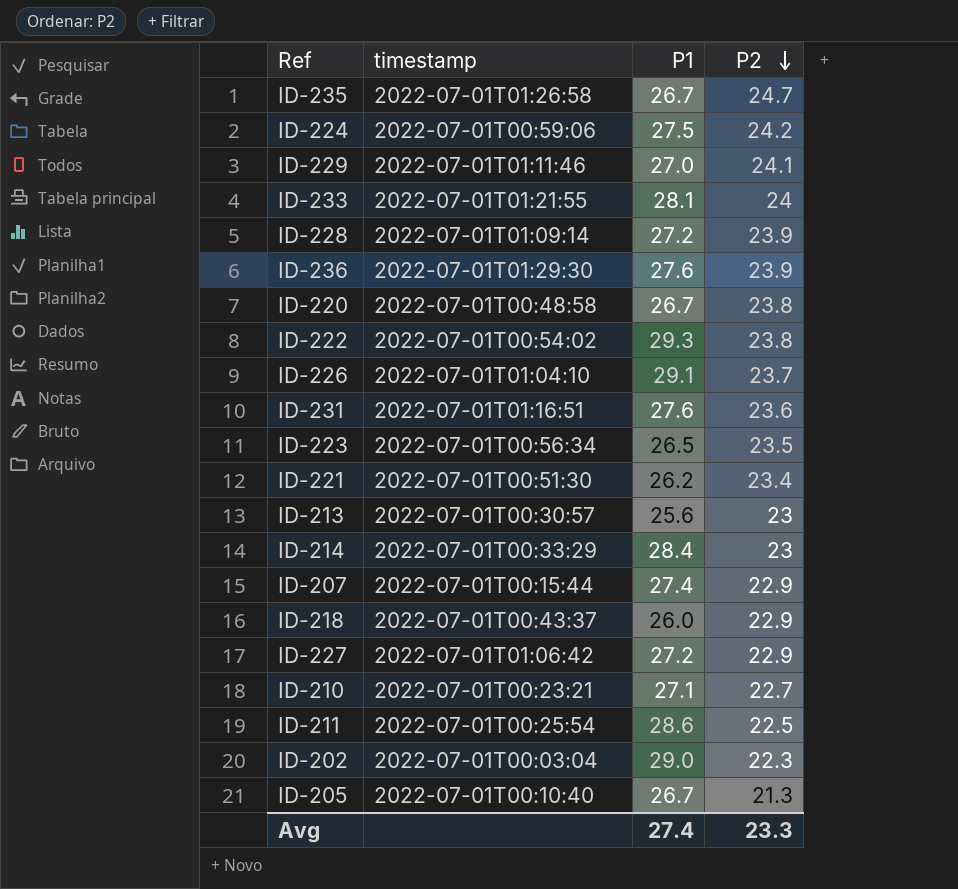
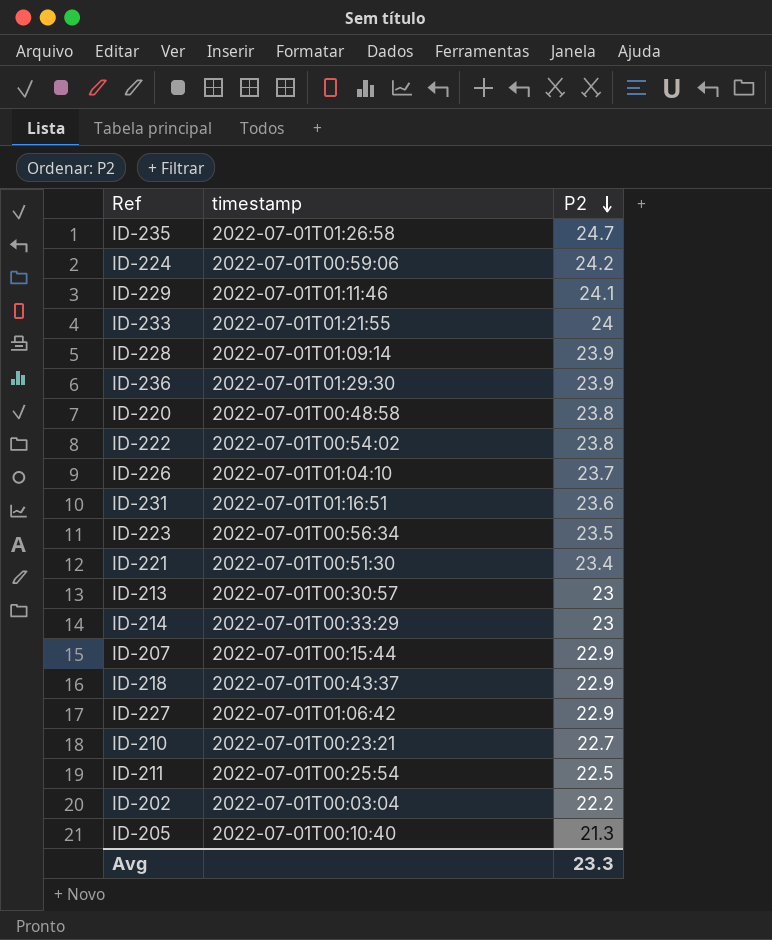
column P1 | position: 3 -> none
ID-202 | P2: 22.3 -> 22.2

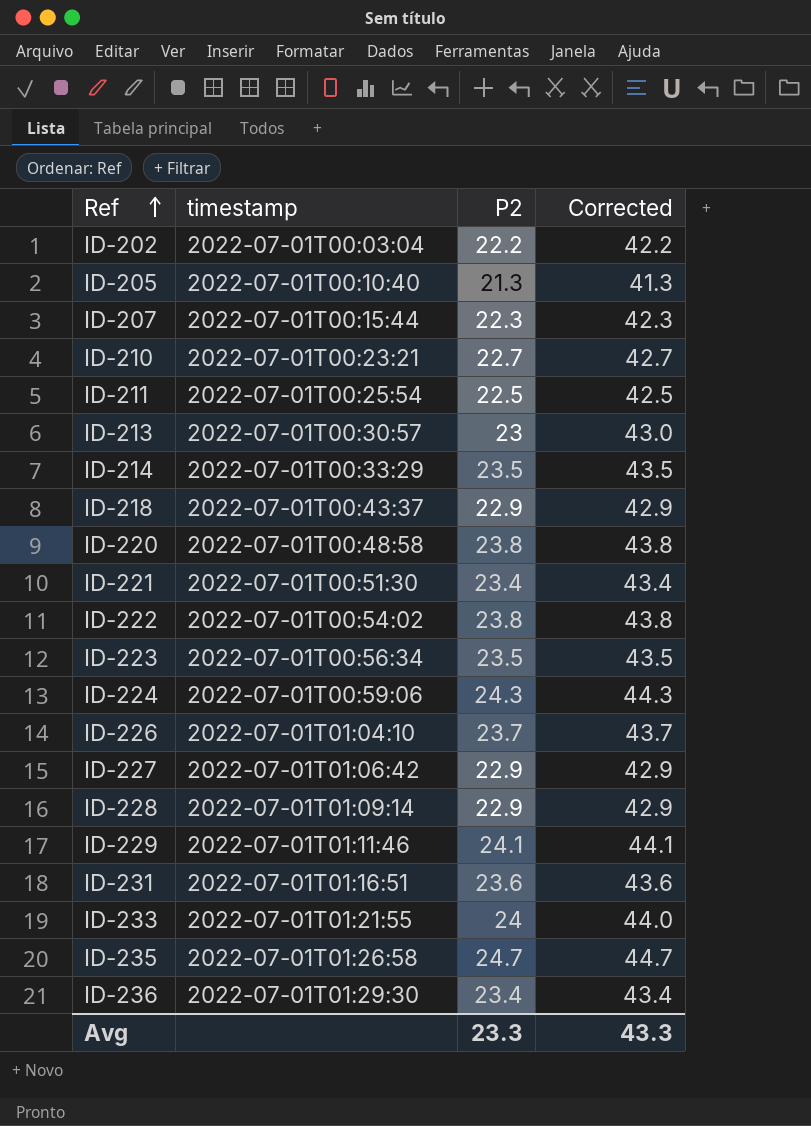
row order: P2 descending -> Ref ascending
column Corrected | formula: none -> [P2] + 20
ID-207 | P2: 22.9 -> 22.3
ID-214 | P2: 23 -> 23.5
ID-224 | P2: 24.2 -> 24.3
ID-228 | P2: 23.9 -> 22.9
ID-236 | P2: 23.9 -> 23.4

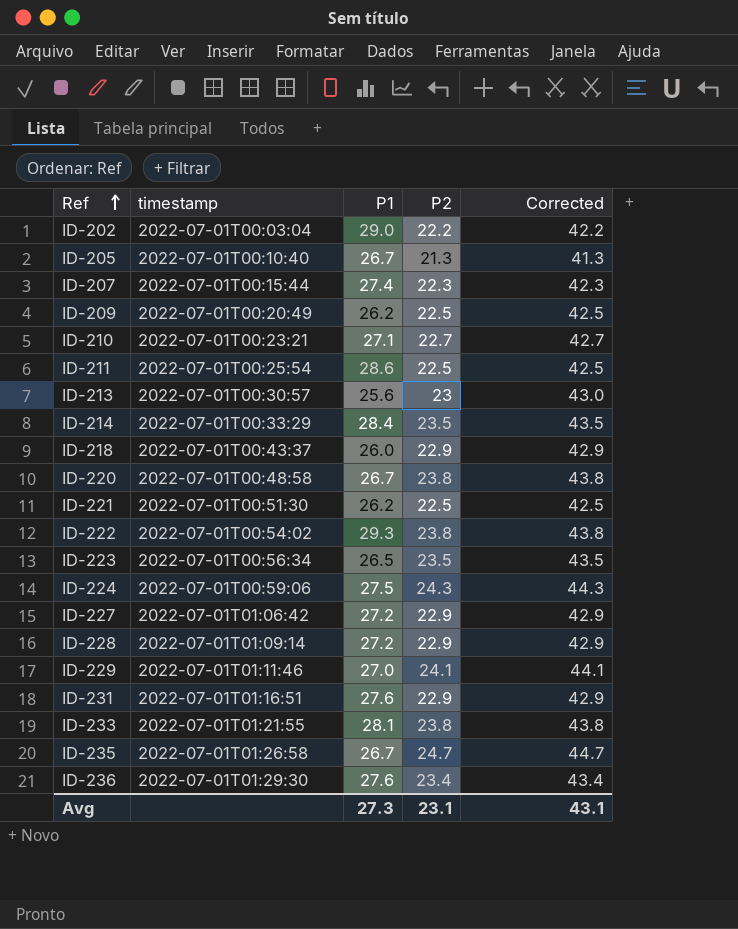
column P1 | position: none -> 3
row ID-226: 2022-07-01T01:04:10 | 23.7 | 43.7 -> none
row ID-209: none -> 2022-07-01T00:20:49 | 26.2 | 22.5 | 42.5
ID-221 | P2: 23.4 -> 22.5
ID-221 | Corrected: 43.4 -> 42.5
ID-231 | P2: 23.6 -> 22.9
ID-231 | Corrected: 43.6 -> 42.9
ID-233 | P2: 24 -> 23.8
ID-233 | Corrected: 44.0 -> 43.8
Avg | P2: 23.3 -> 23.1
Avg | Corrected: 43.3 -> 43.1

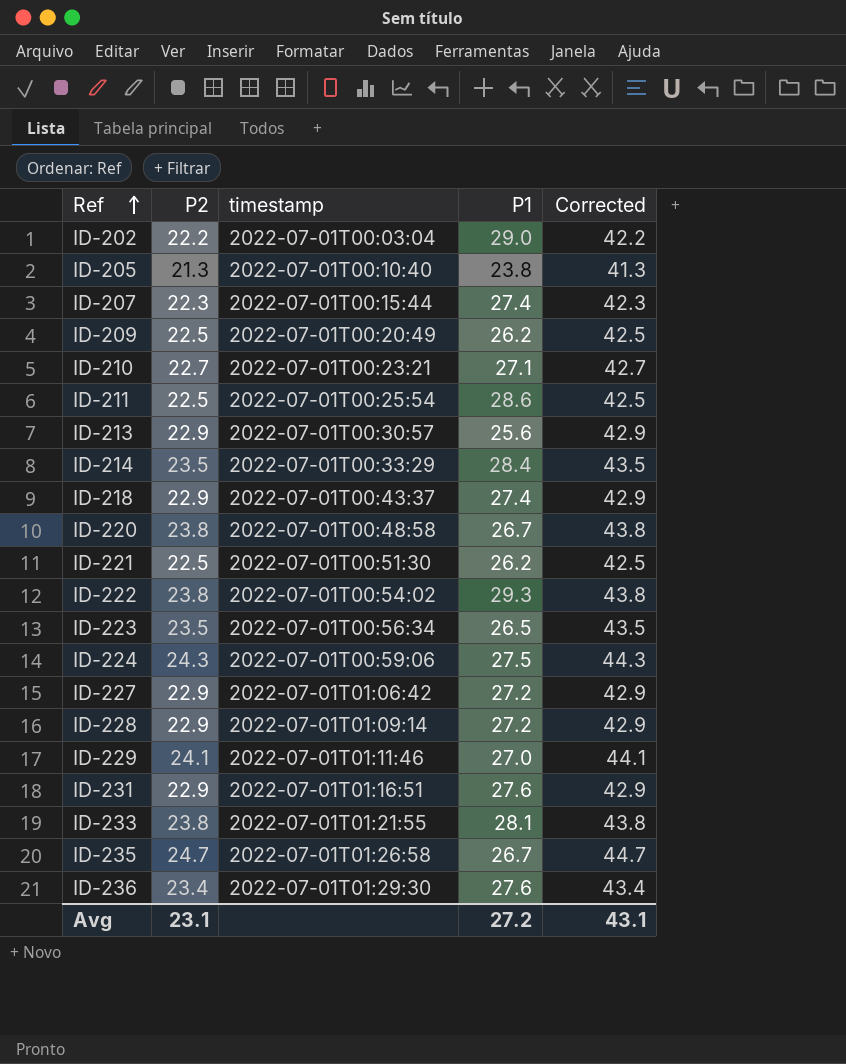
column P2 | position: 4 -> 2
ID-205 | P1: 26.7 -> 23.8
ID-213 | P2: 23 -> 22.9
ID-213 | Corrected: 43.0 -> 42.9
ID-218 | P1: 26.0 -> 27.4
Avg | P1: 27.3 -> 27.2

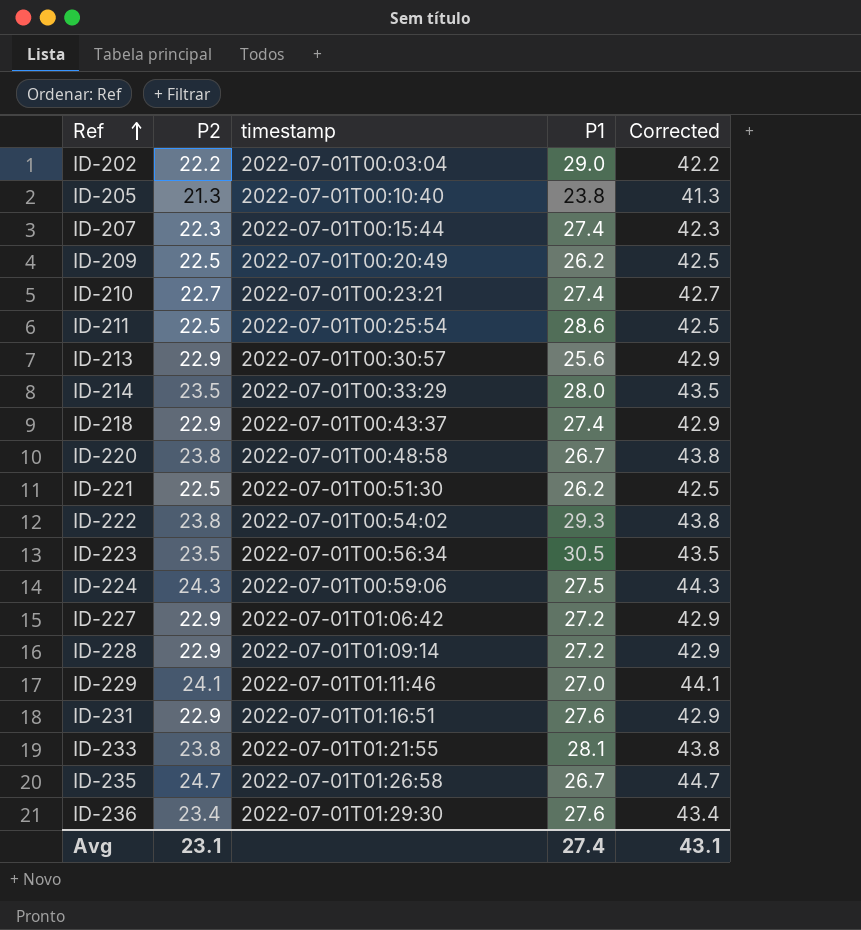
ID-210 | P1: 27.1 -> 27.4
ID-214 | P1: 28.4 -> 28.0
ID-223 | P1: 26.5 -> 30.5
Avg | P1: 27.2 -> 27.4

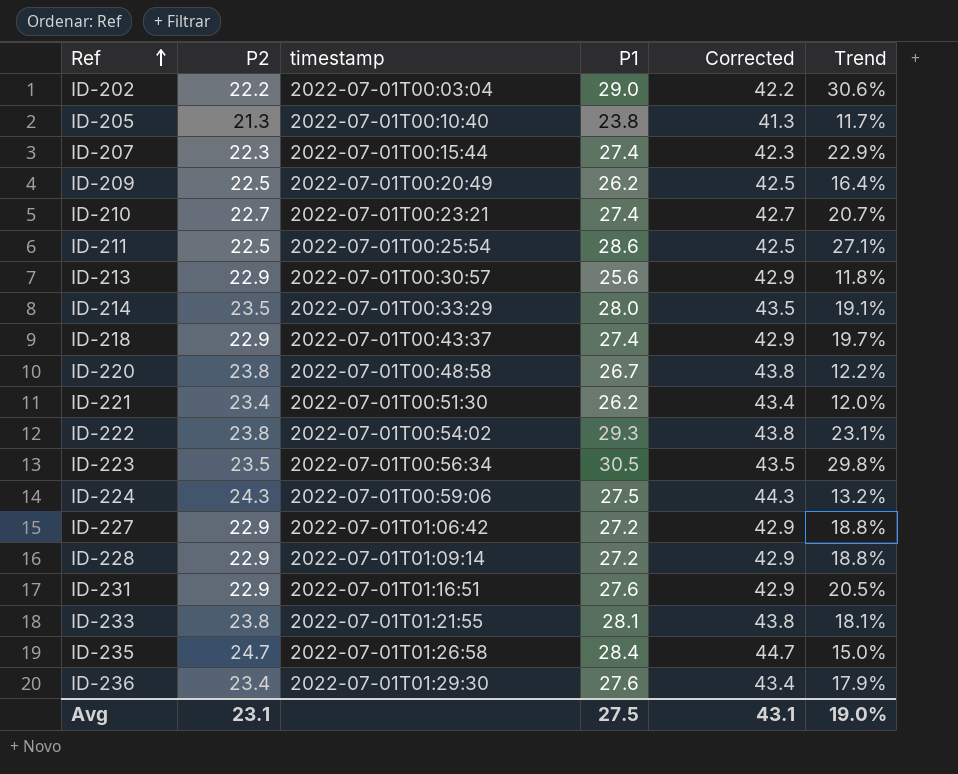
column Trend | formula: none -> ([P1] - [P2]) / [P2]
row ID-229: 24.1 | 2022-07-01T01:11:46 | 27.0 | 44.1 -> none
ID-221 | P2: 22.5 -> 23.4
ID-221 | Corrected: 42.5 -> 43.4
ID-235 | P1: 26.7 -> 28.4
Avg | P1: 27.4 -> 27.5

